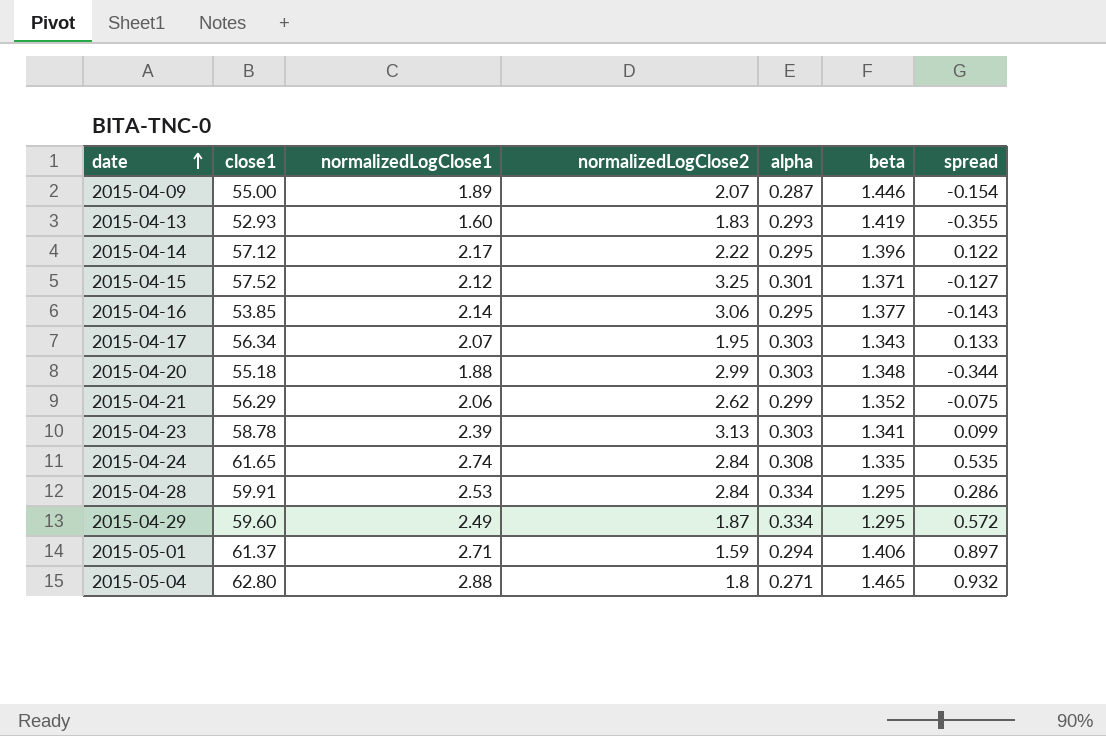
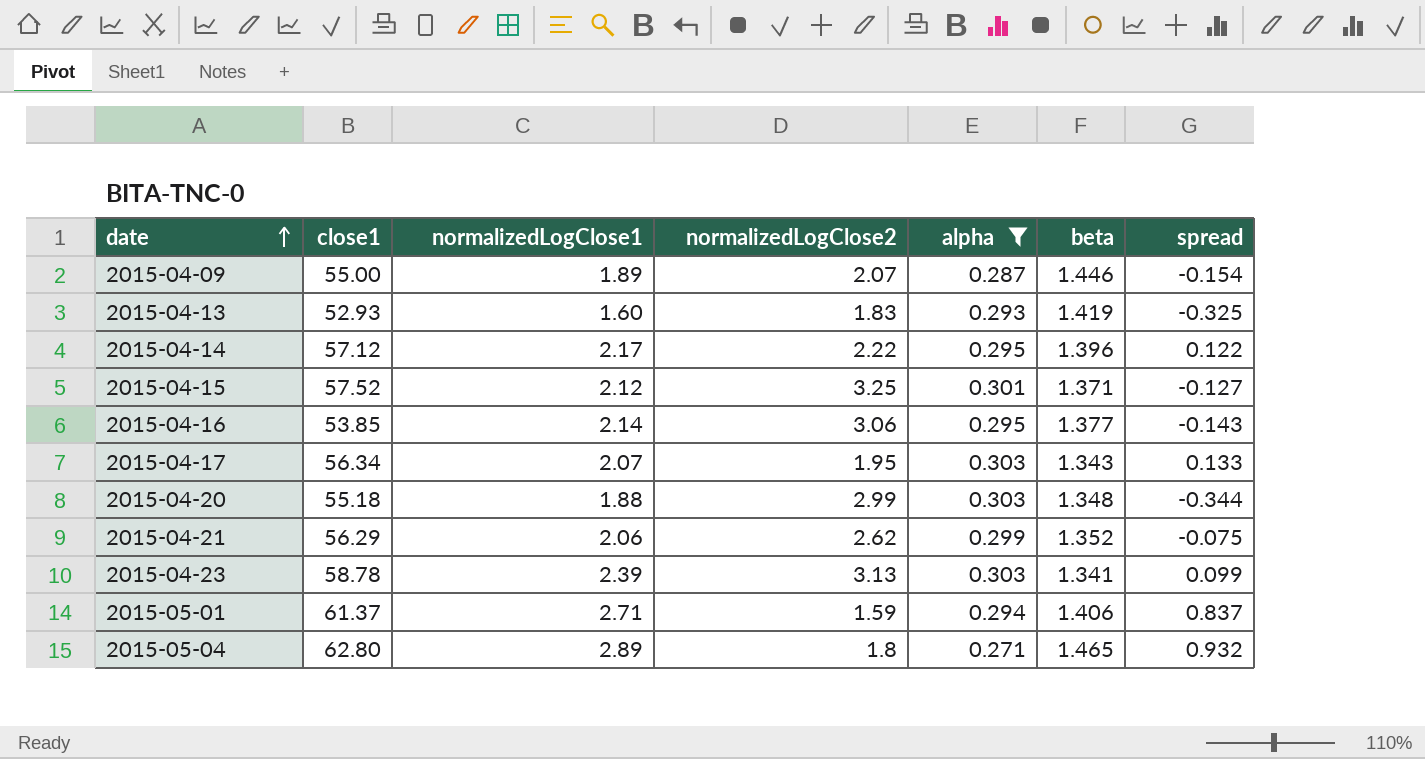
filter: none -> alpha <= 0.303
2015-04-13 | spread: -0.355 -> -0.325
2015-05-01 | spread: 0.897 -> 0.837
2015-05-04 | normalizedLogClose1: 2.88 -> 2.89

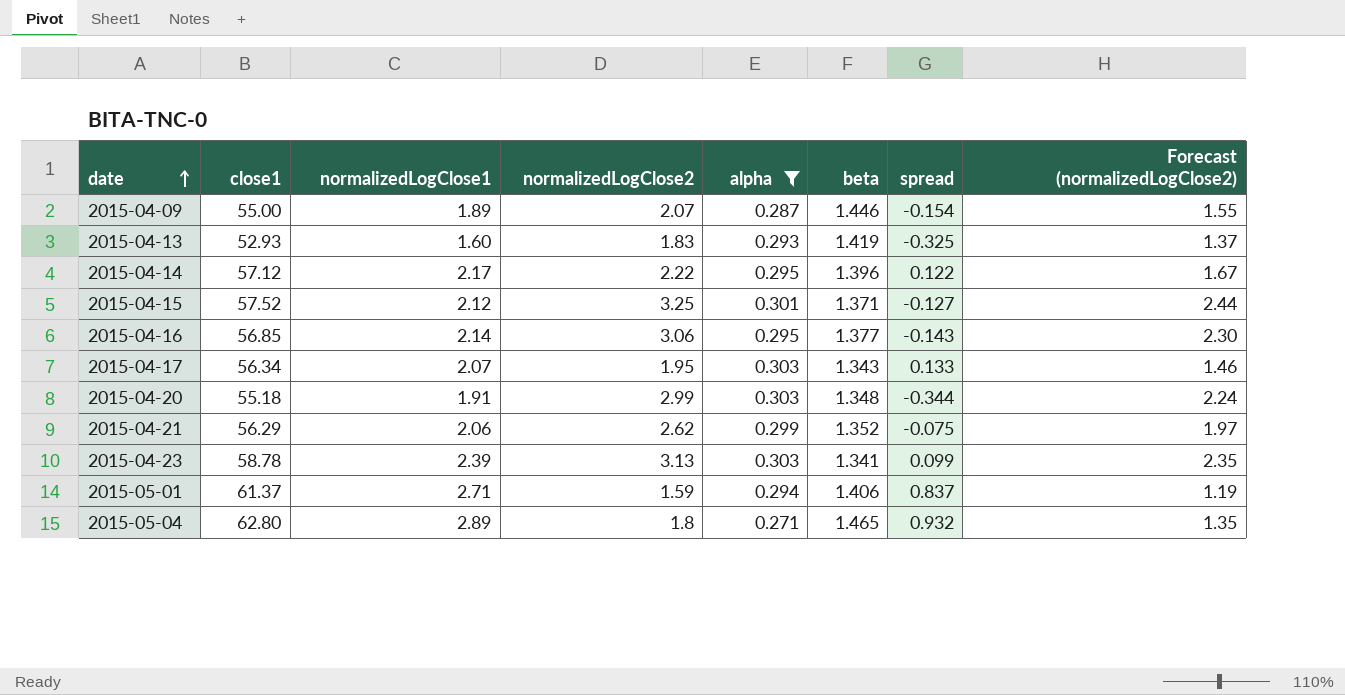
column Forecast (normalizedLogClose2) | formula: none -> [normalizedLogClose2] * 0.75
2015-04-16 | close1: 53.85 -> 56.85
2015-04-20 | normalizedLogClose1: 1.88 -> 1.91

